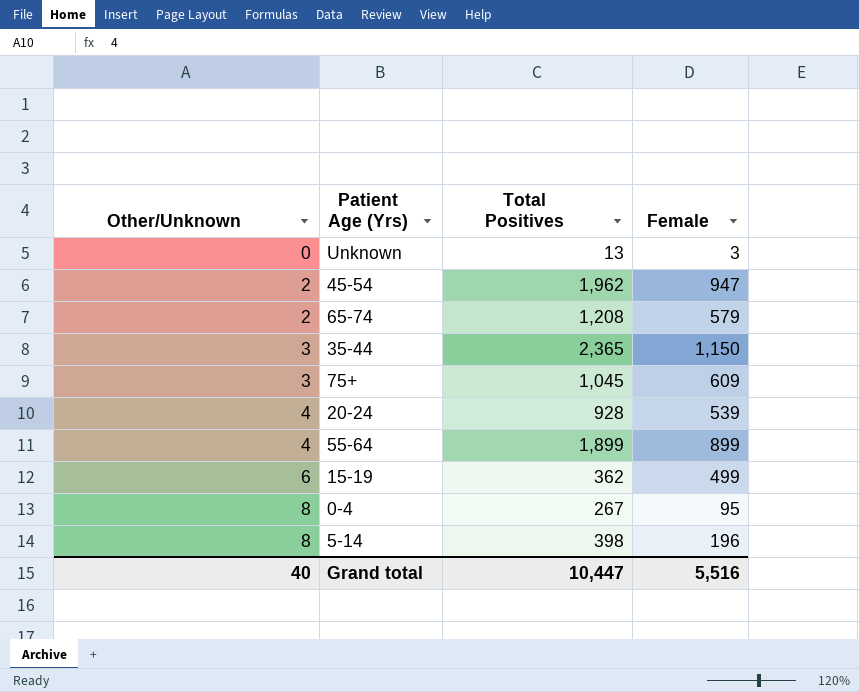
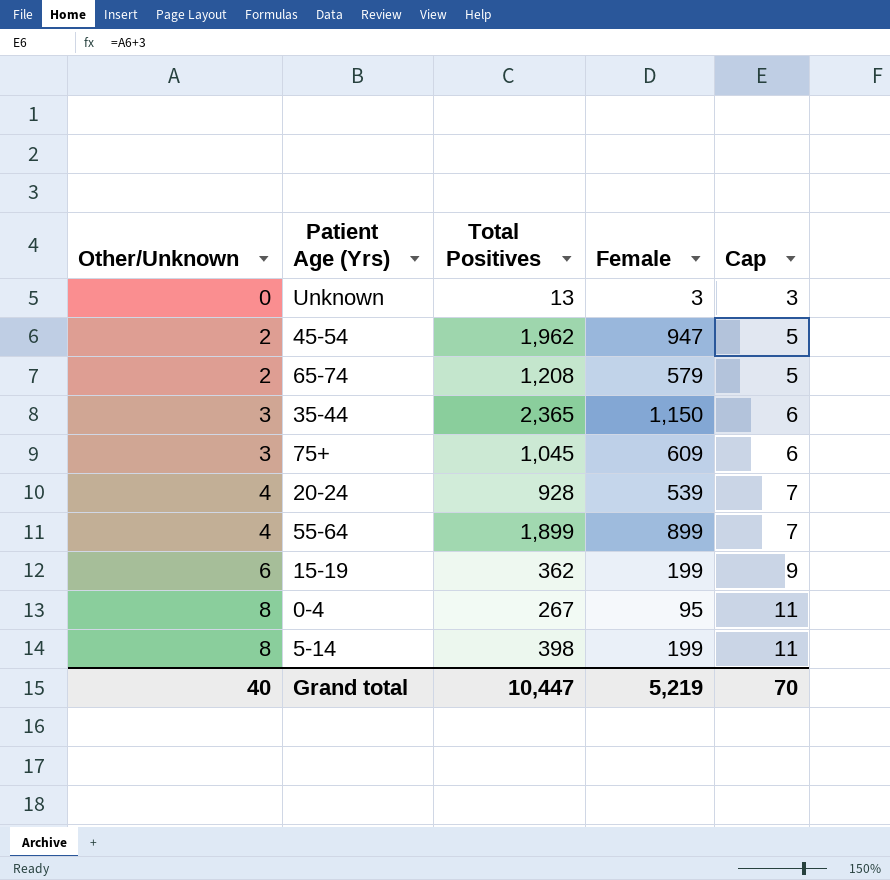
column Cap | formula: none -> [Other/Unknown] + 3
15-19 | Female: 499 -> 199
5-14 | Female: 196 -> 199
Grand total | Female: 5,516 -> 5,219

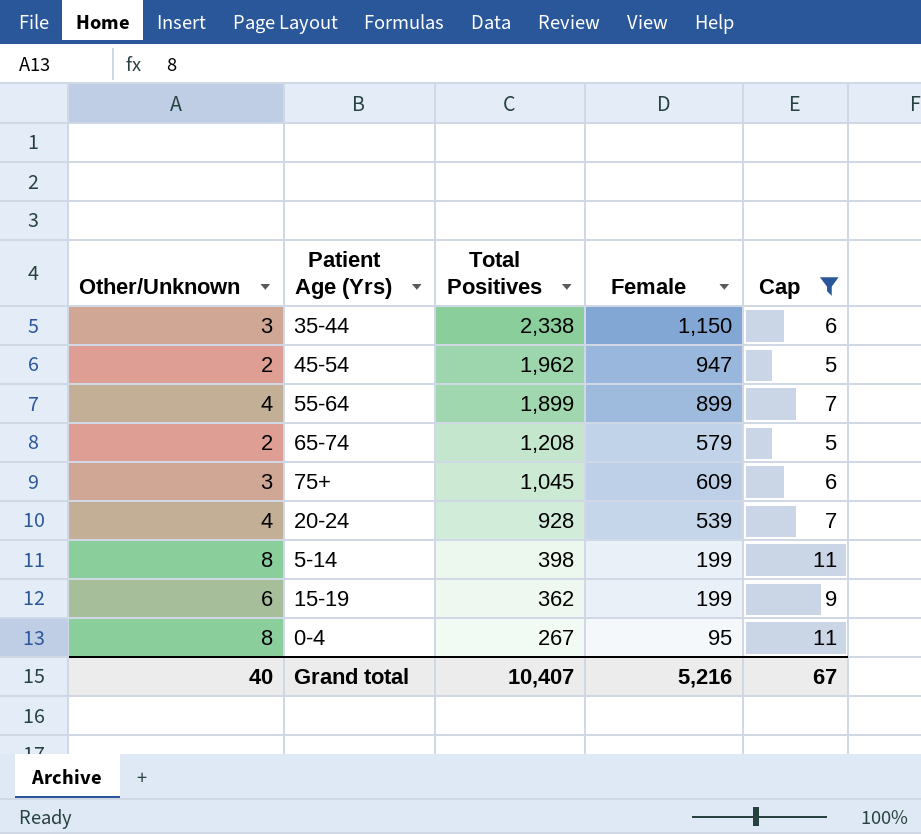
filter: none -> Cap != 3
row order: Other/Unknown ascending -> Total Positives descending
35-44 | Total Positives: 2,365 -> 2,338
Grand total | Total Positives: 10,447 -> 10,407
Grand total | Female: 5,219 -> 5,216
Grand total | Cap: 70 -> 67

